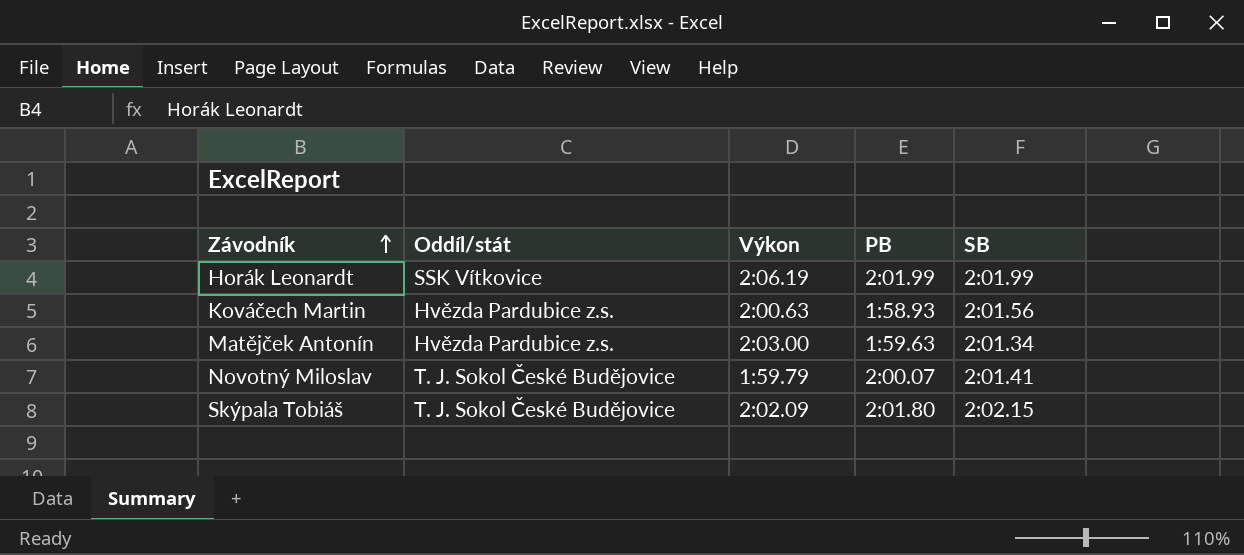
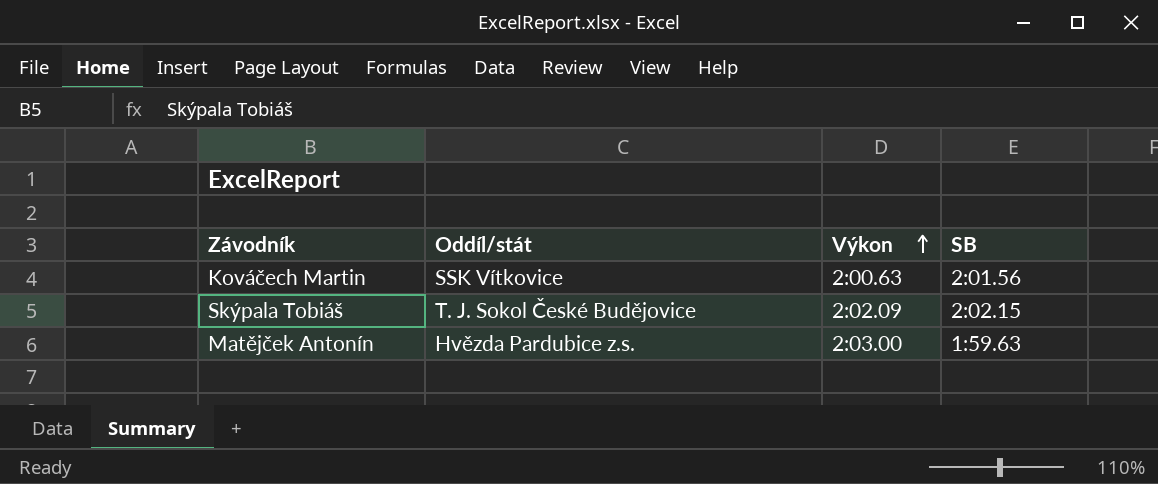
row order: Závodník ascending -> Výkon ascending
column PB | position: 4 -> none
row Horák Leonardt: SSK Vítkovice | 2:06.19 | 2:01.99 | 2:01.99 -> none
row Novotný Miloslav: T. J. Sokol České Budějovice | 1:59.79 | 2:00.07 | 2:01.41 -> none
Kováčech Martin | Oddíl/stát: Hvězda Pardubice z.s. -> SSK Vítkovice
Matějček Antonín | SB: 2:01.34 -> 1:59.63

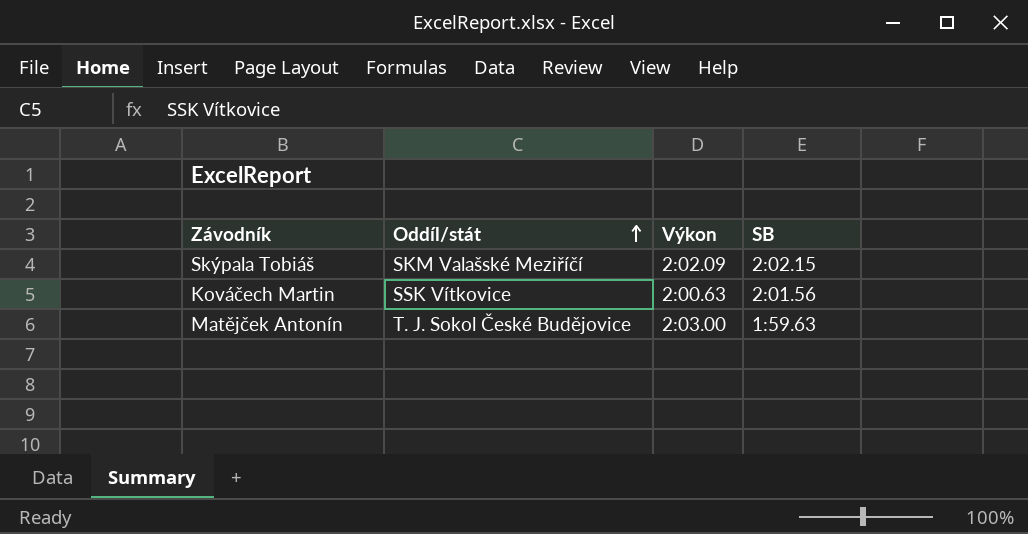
row order: Výkon ascending -> Oddíl/stát ascending
Skýpala Tobiáš | Oddíl/stát: T. J. Sokol České Budějovice -> SKM Valašské Meziříčí
Matějček Antonín | Oddíl/stát: Hvězda Pardubice z.s. -> T. J. Sokol České Budějovice

